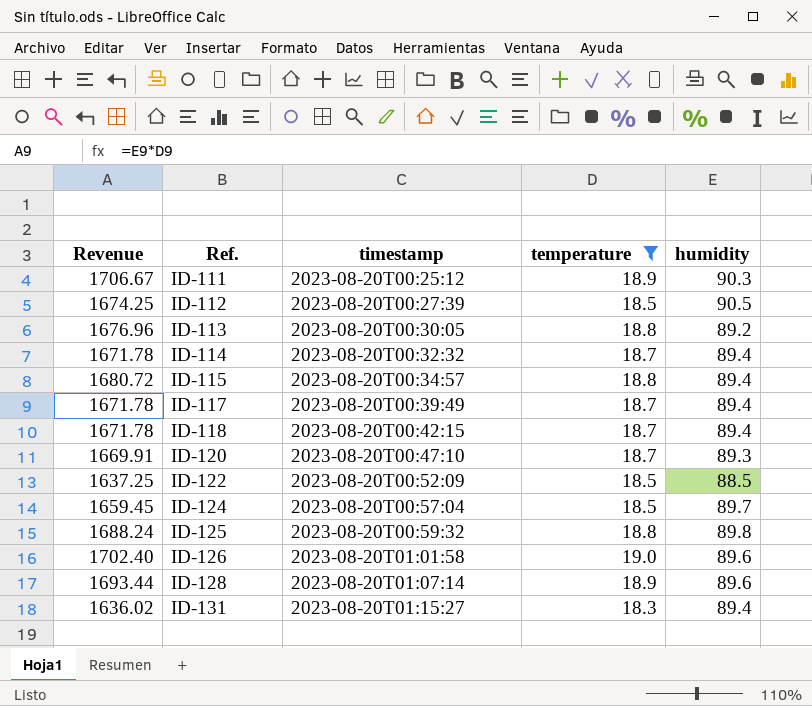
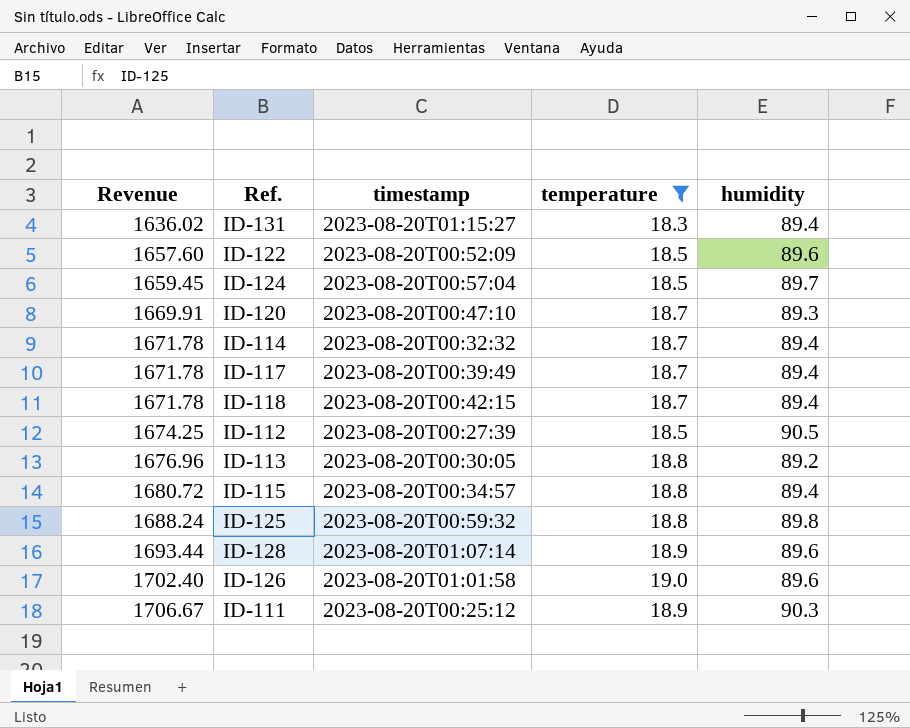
row order: Ref. ascending -> Revenue ascending
ID-122 | Revenue: 1637.25 -> 1657.60
ID-122 | humidity: 88.5 -> 89.6

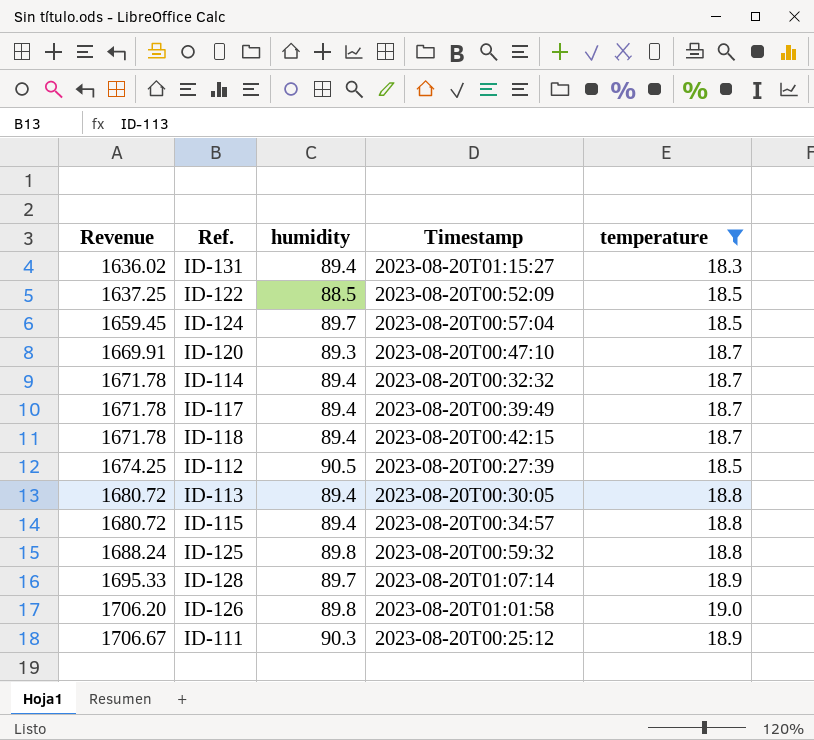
column humidity | position: 5 -> 3
column name: timestamp -> Timestamp
ID-122 | Revenue: 1657.60 -> 1637.25
ID-122 | humidity: 89.6 -> 88.5
ID-113 | Revenue: 1676.96 -> 1680.72
ID-113 | humidity: 89.2 -> 89.4
ID-128 | Revenue: 1693.44 -> 1695.33
ID-128 | humidity: 89.6 -> 89.7
ID-126 | Revenue: 1702.40 -> 1706.20
ID-126 | humidity: 89.6 -> 89.8

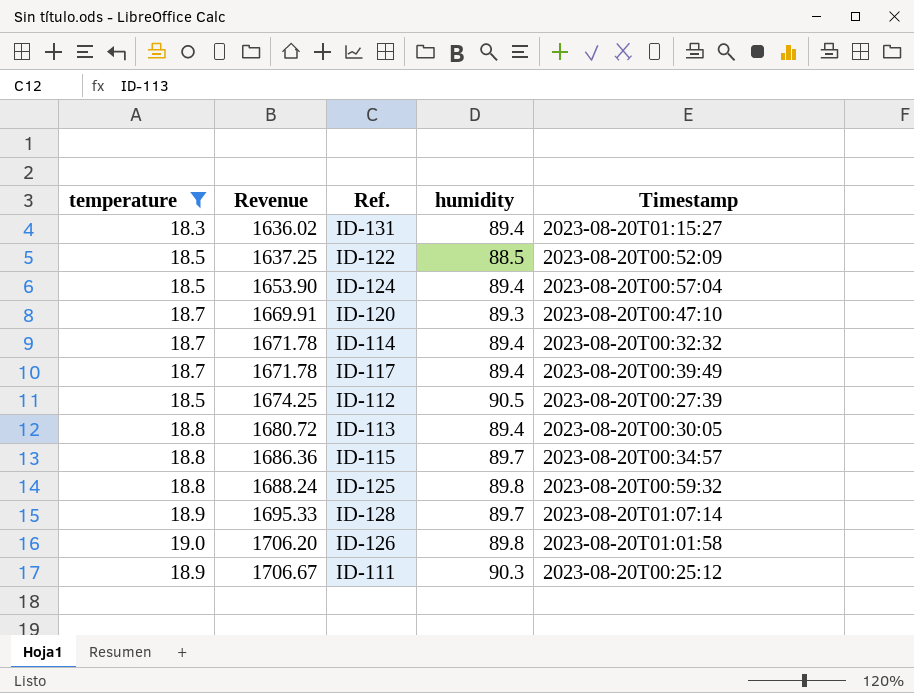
column temperature | position: 5 -> 1
row ID-118: 1671.78 | 89.4 | 2023-08-20T00:42:15 | 18.7 -> none
ID-124 | Revenue: 1659.45 -> 1653.90
ID-124 | humidity: 89.7 -> 89.4
ID-115 | Revenue: 1680.72 -> 1686.36
ID-115 | humidity: 89.4 -> 89.7

